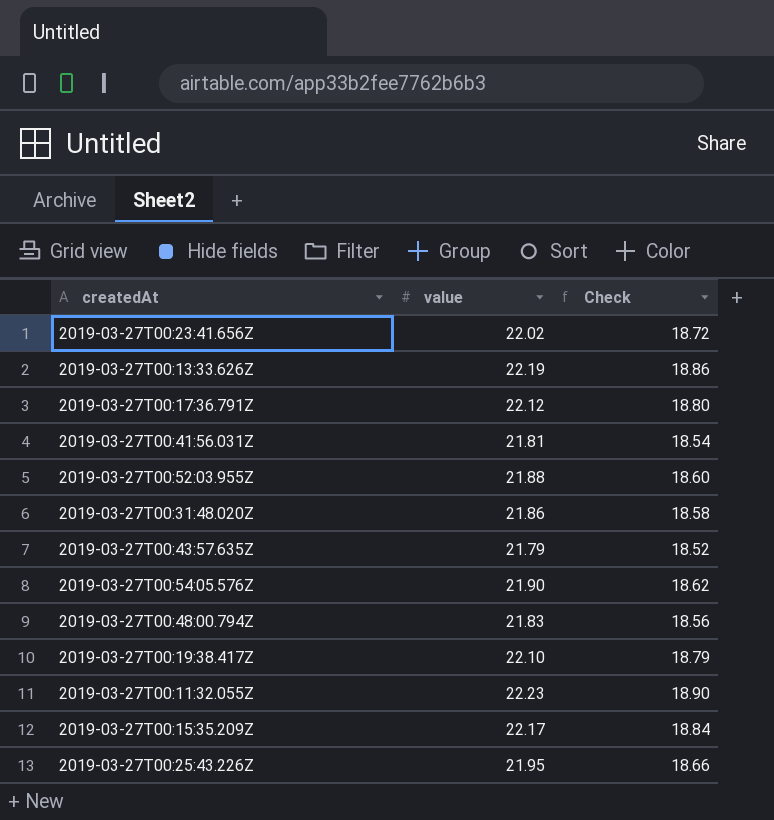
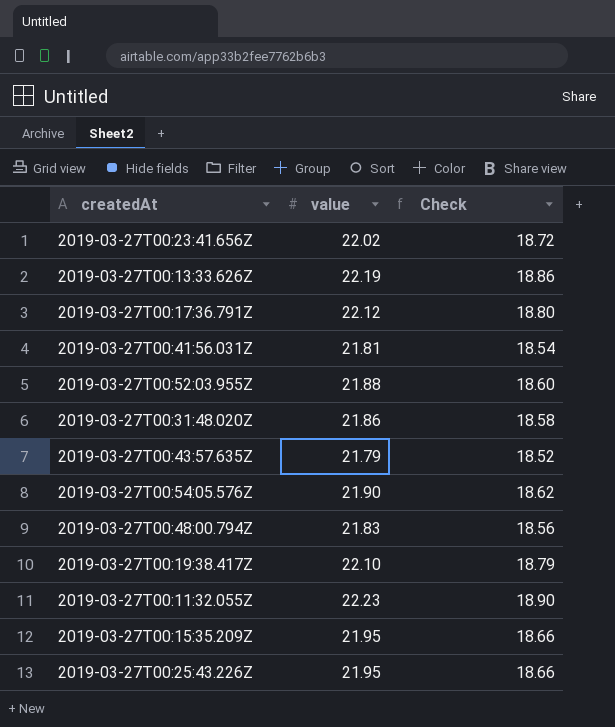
2019-03-27T00:15:35.209Z | value: 22.17 -> 21.95
2019-03-27T00:15:35.209Z | Check: 18.84 -> 18.66

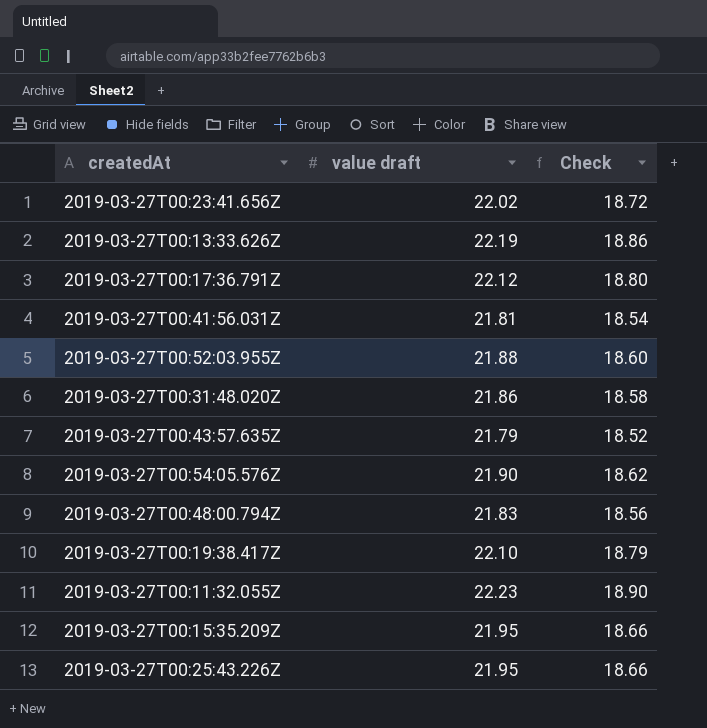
column name: value -> value draft

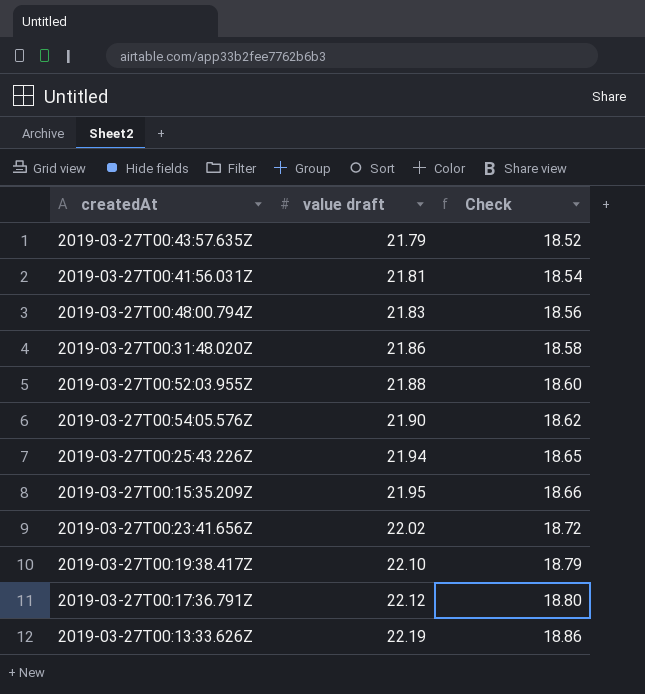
row order: none -> value draft ascending
row 2019-03-27T00:11:32.055Z: 22.23 | 18.90 -> none
2019-03-27T00:25:43.226Z | value draft: 21.95 -> 21.94
2019-03-27T00:25:43.226Z | Check: 18.66 -> 18.65

